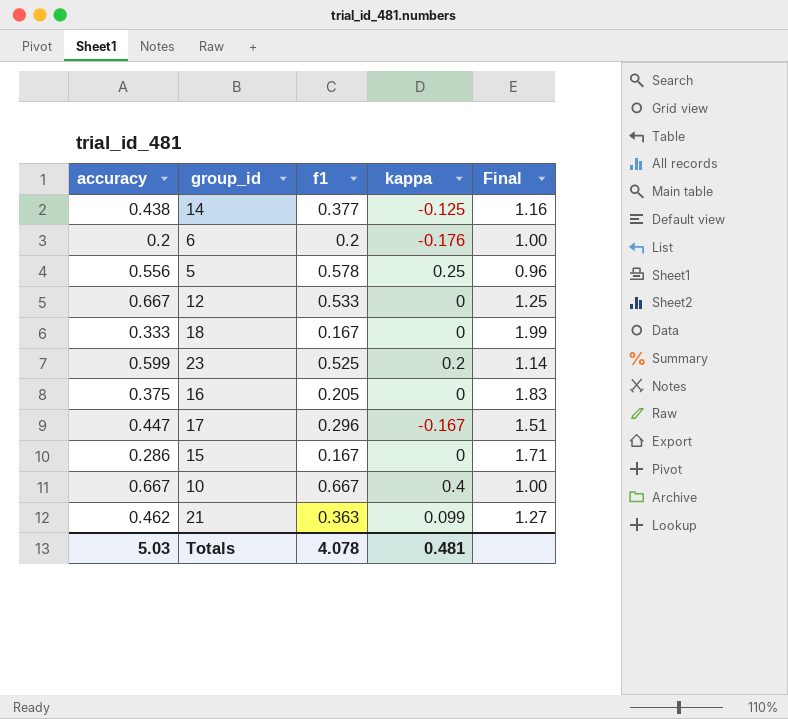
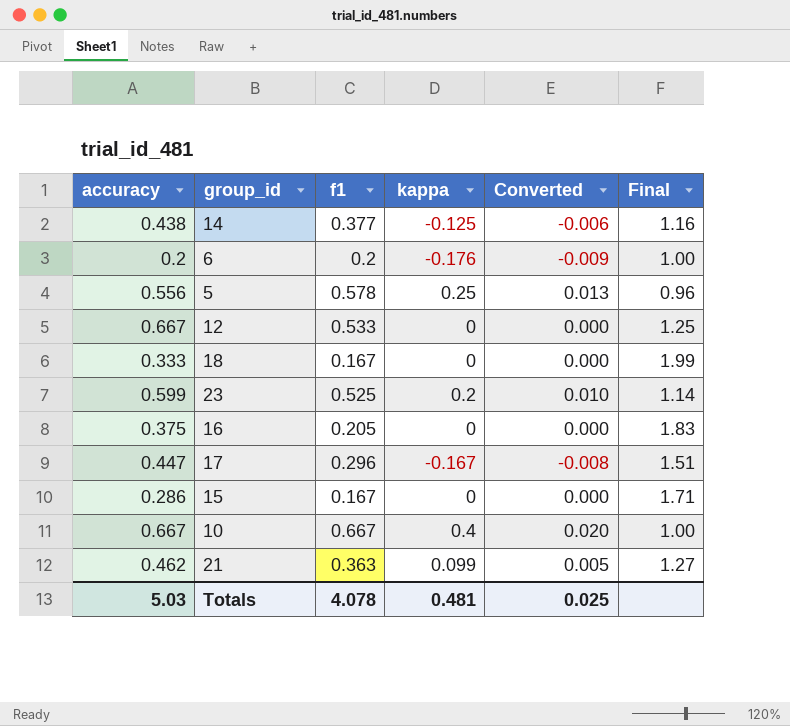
column Converted | formula: none -> [kappa] * 0.05

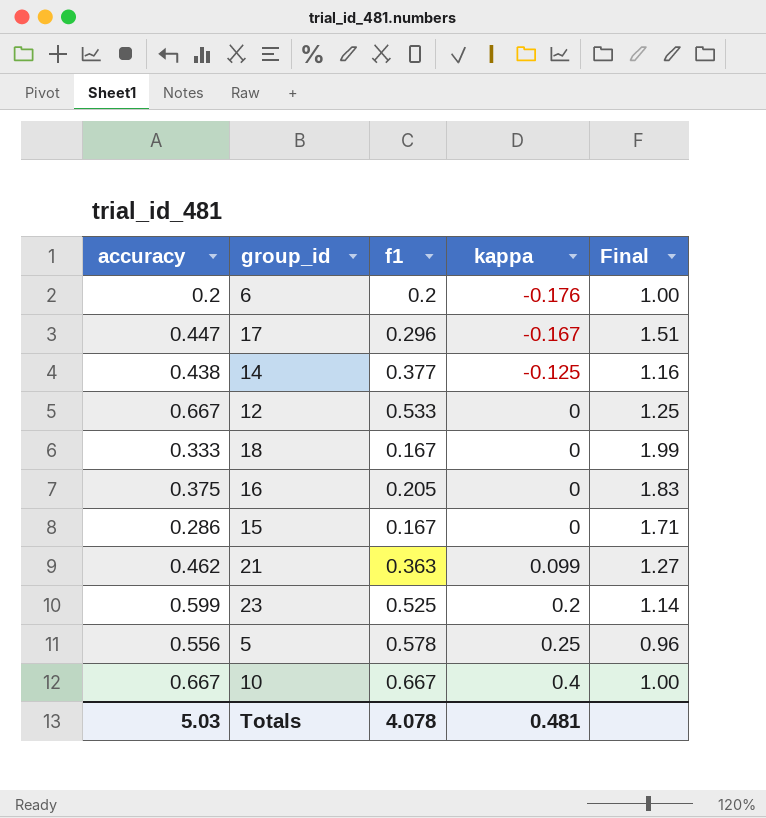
row order: none -> kappa ascending
column Converted | formula: [kappa] * 0.05 -> none

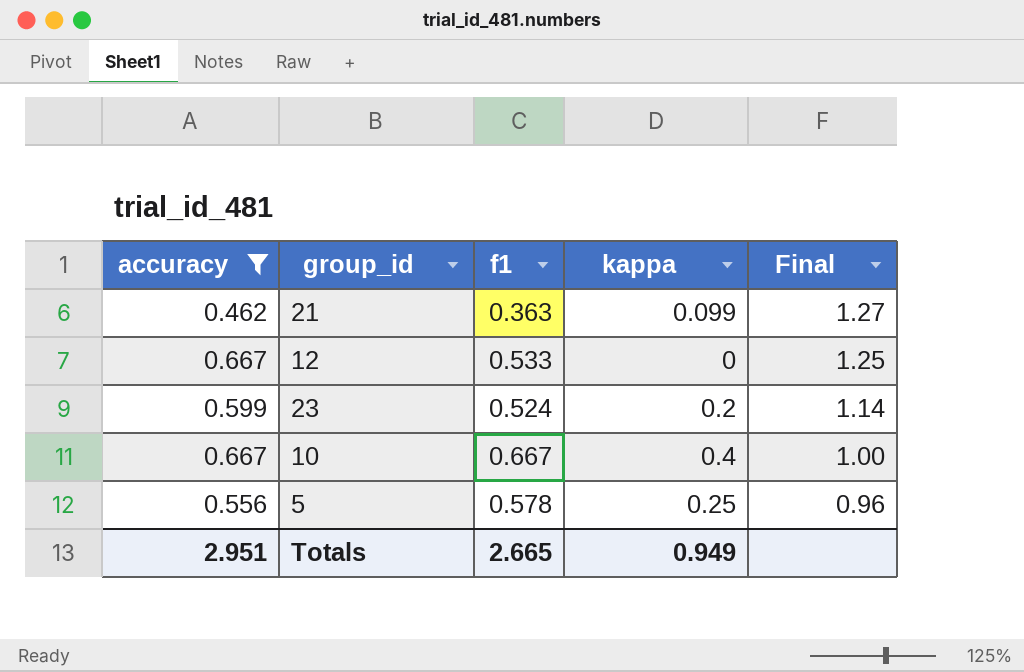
filter: none -> accuracy >= 0.462
row order: kappa ascending -> Final descending
23 | f1: 0.525 -> 0.524
Totals | accuracy: 5.03 -> 2.951
Totals | f1: 4.078 -> 2.665
Totals | kappa: 0.481 -> 0.949

